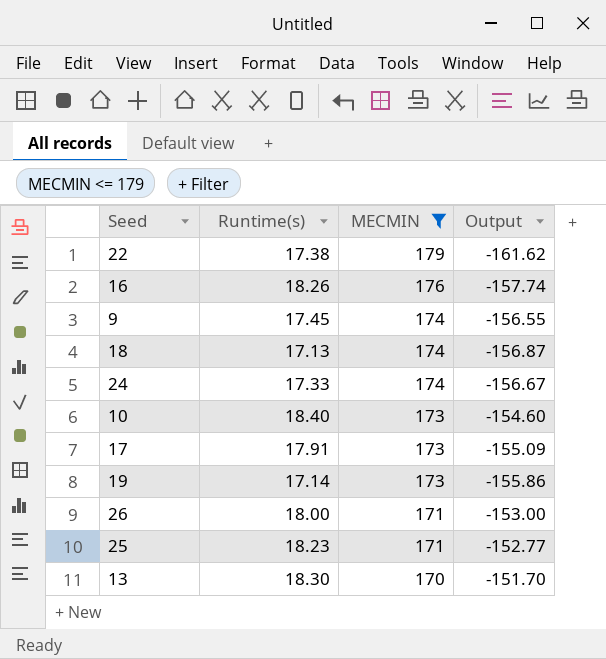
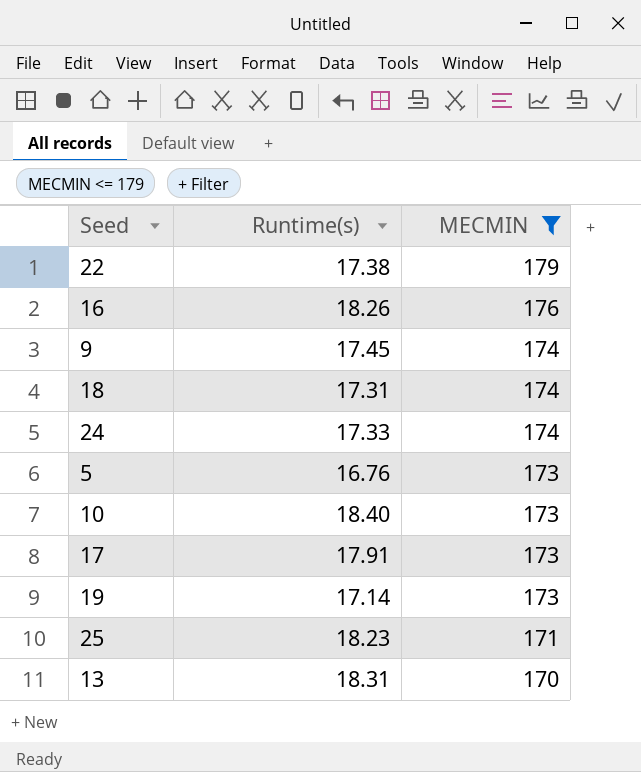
column Output | formula: [Runtime(s)] - [MECMIN] -> none
row 26: 18.00 | 171 | -153.00 -> none
18 | Runtime(s): 17.13 -> 17.31
row 5: none -> 16.76 | 173
13 | Runtime(s): 18.30 -> 18.31

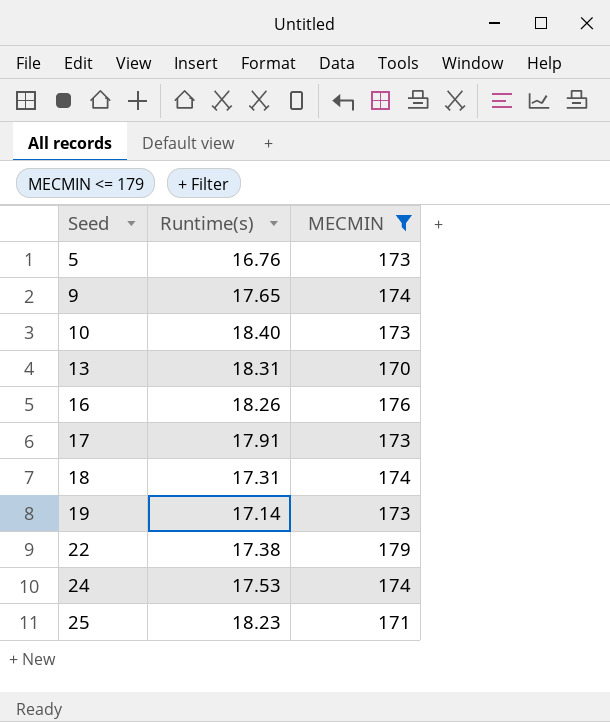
row order: MECMIN descending -> Seed ascending
9 | Runtime(s): 17.45 -> 17.65
24 | Runtime(s): 17.33 -> 17.53

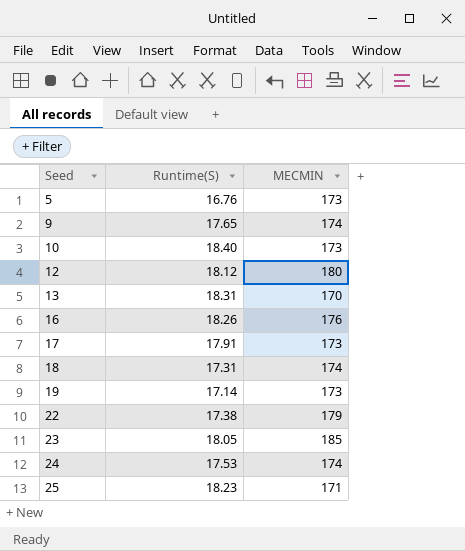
filter: MECMIN <= 179 -> none
column name: Runtime(s) -> Runtime(S)

